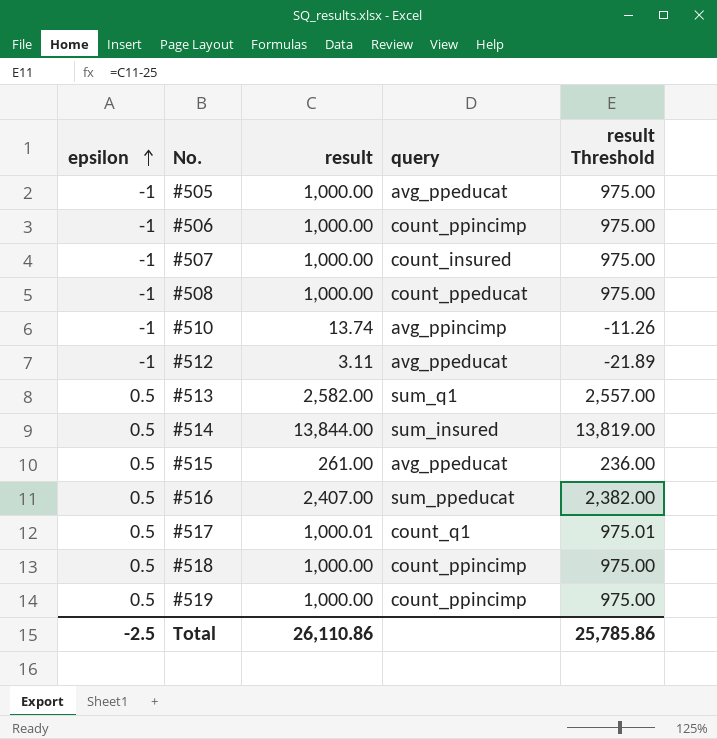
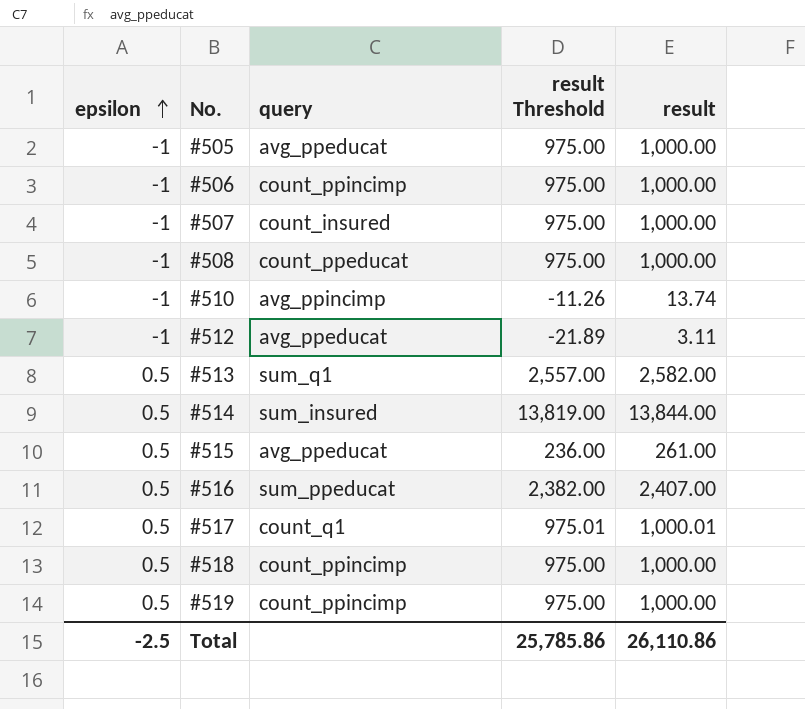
column result | position: 3 -> 5

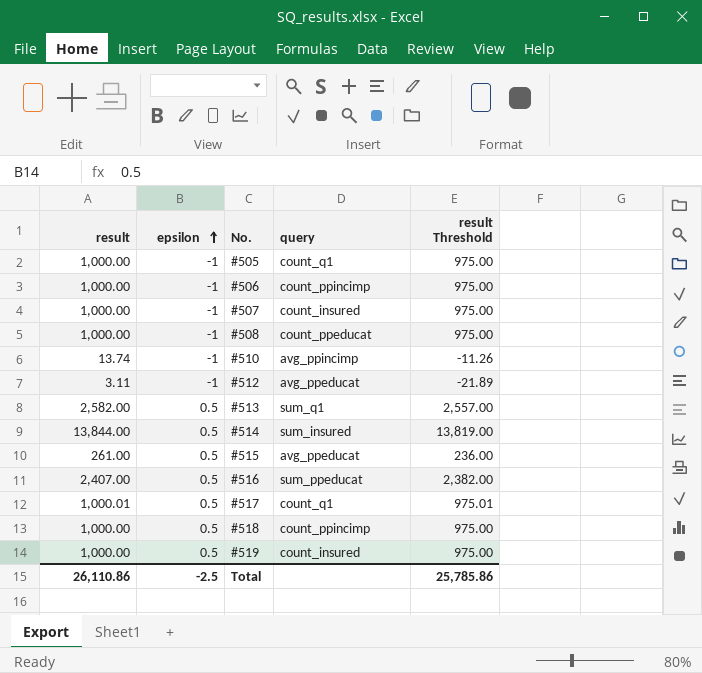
column result | position: 5 -> 1
#505 | query: avg_ppeducat -> count_q1
#519 | query: count_ppincimp -> count_insured

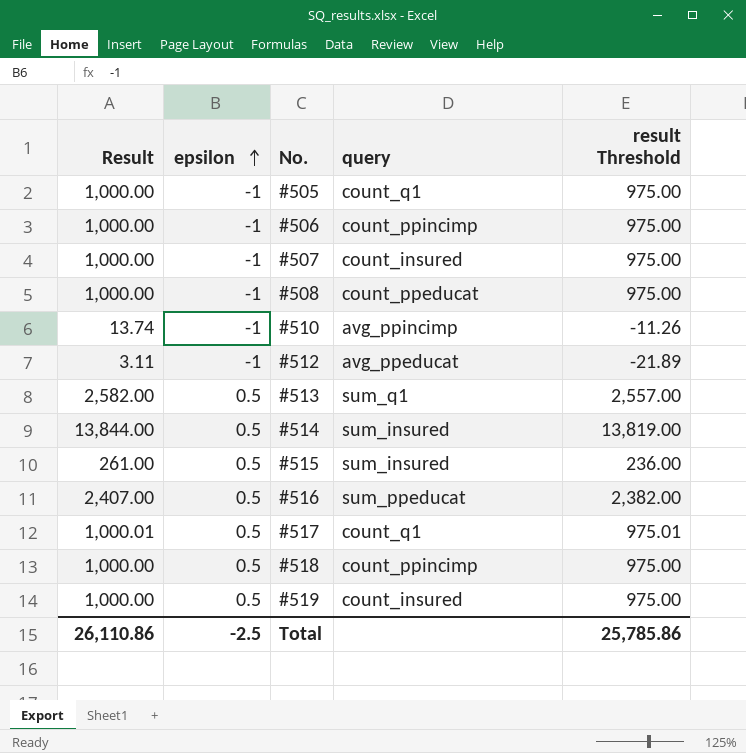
column name: result -> Result
#515 | query: avg_ppeducat -> sum_insured

